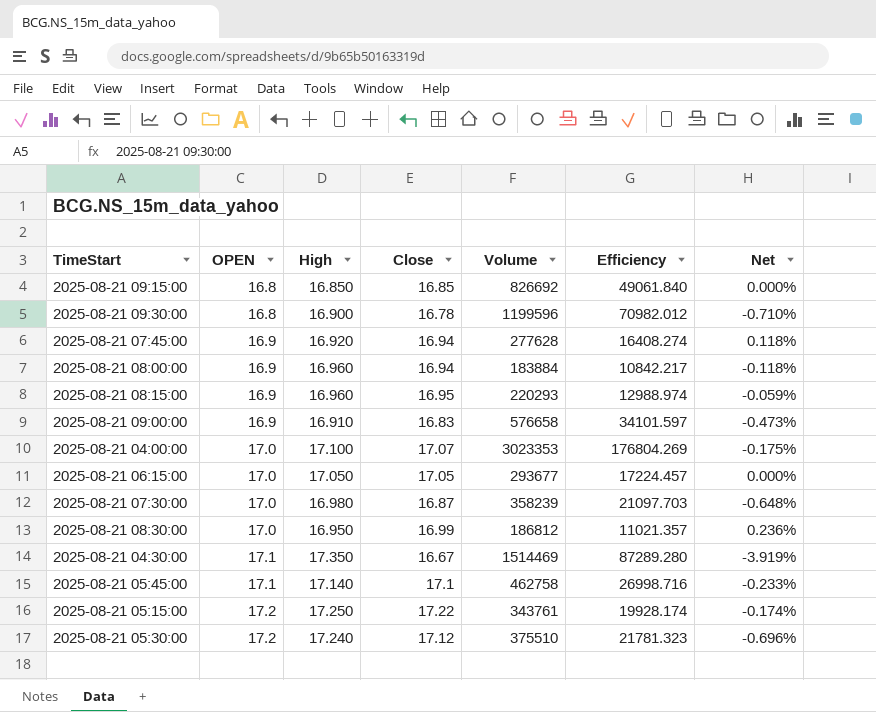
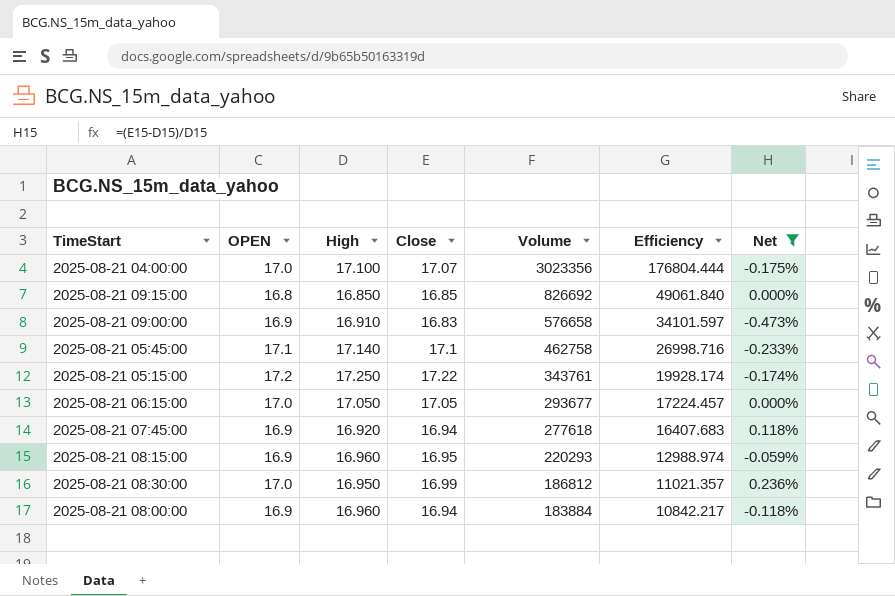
filter: none -> Net >= -0.473%
row order: OPEN ascending -> Volume descending
2025-08-21 04:00:00 | Volume: 3023353 -> 3023356
2025-08-21 04:00:00 | Efficiency: 176804.269 -> 176804.444
2025-08-21 07:45:00 | Volume: 277628 -> 277618
2025-08-21 07:45:00 | Efficiency: 16408.274 -> 16407.683

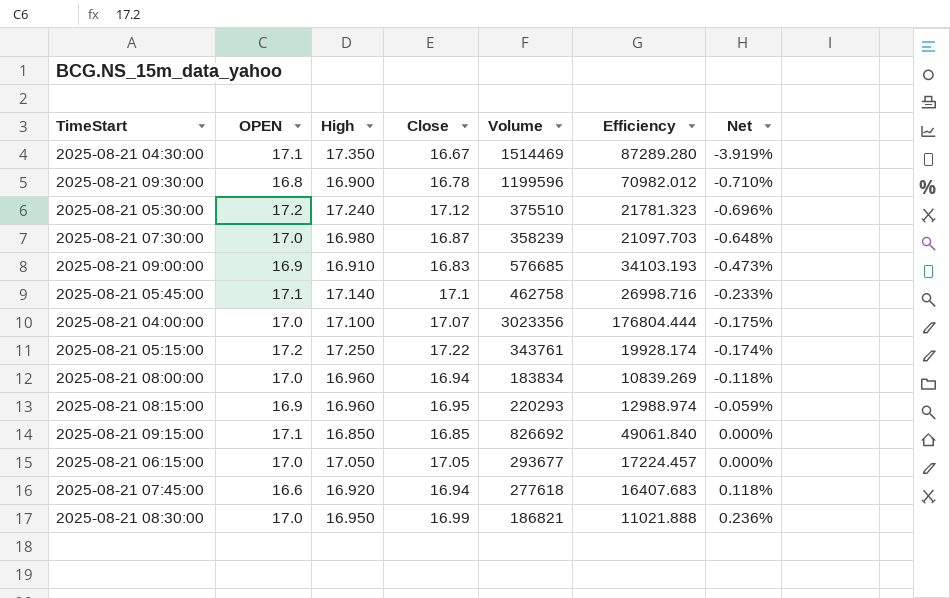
filter: Net >= -0.473% -> none
row order: Volume descending -> Net ascending
2025-08-21 09:00:00 | Volume: 576658 -> 576685
2025-08-21 09:00:00 | Efficiency: 34101.597 -> 34103.193
2025-08-21 08:00:00 | OPEN: 16.9 -> 17.0
2025-08-21 08:00:00 | Volume: 183884 -> 183834
2025-08-21 08:00:00 | Efficiency: 10842.217 -> 10839.269
2025-08-21 09:15:00 | OPEN: 16.8 -> 17.1
2025-08-21 07:45:00 | OPEN: 16.9 -> 16.6
2025-08-21 08:30:00 | Volume: 186812 -> 186821
2025-08-21 08:30:00 | Efficiency: 11021.357 -> 11021.888

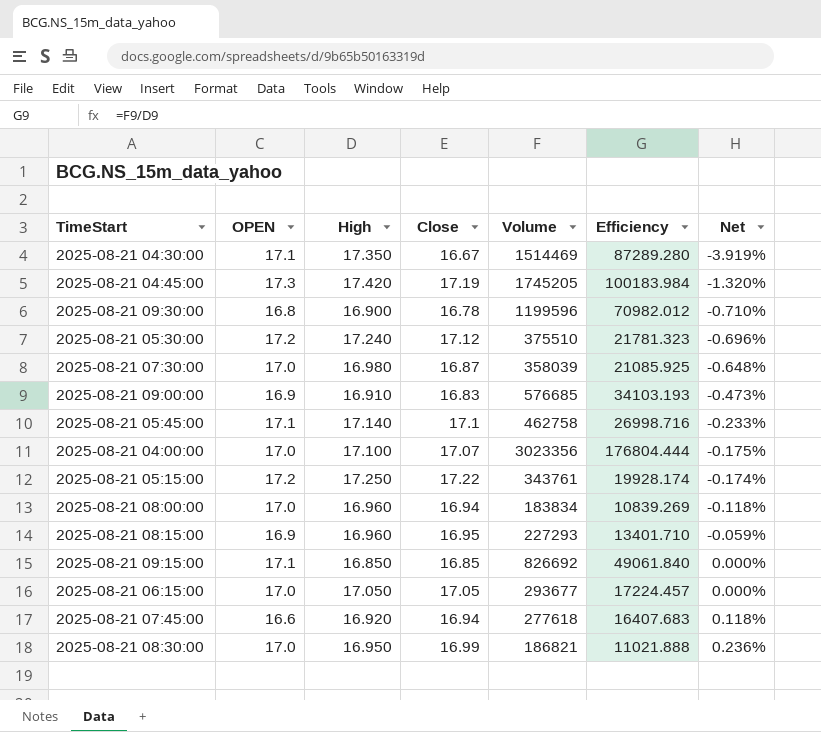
row 2025-08-21 04:45:00: none -> 17.3 | 17.420 | 17.19 | 1745205 | 100183.984 | -1.320%
2025-08-21 07:30:00 | Volume: 358239 -> 358039
2025-08-21 07:30:00 | Efficiency: 21097.703 -> 21085.925
2025-08-21 08:15:00 | Volume: 220293 -> 227293
2025-08-21 08:15:00 | Efficiency: 12988.974 -> 13401.710

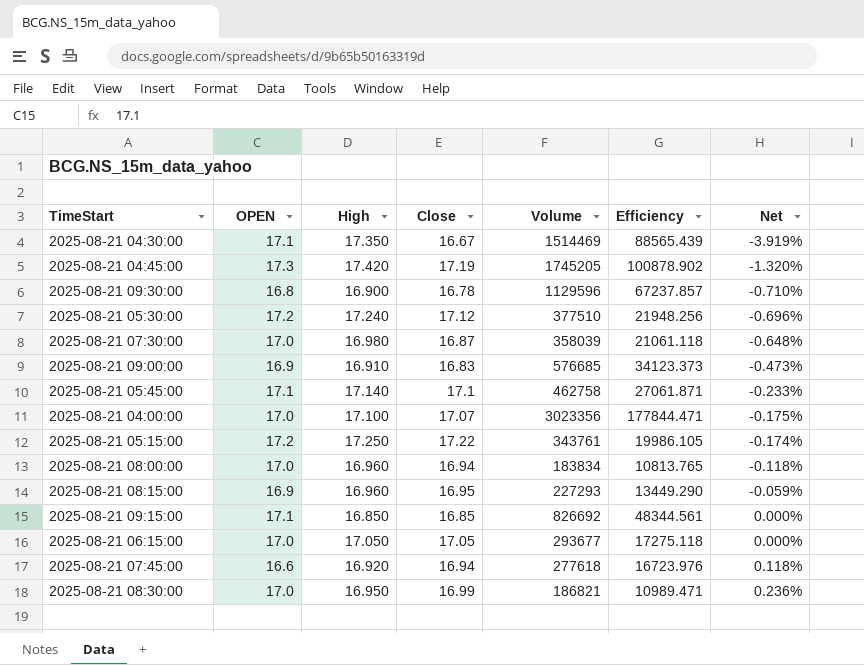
column Efficiency | formula: [Volume] / [High] -> [Volume] / [OPEN]
2025-08-21 09:30:00 | Volume: 1199596 -> 1129596
2025-08-21 05:30:00 | Volume: 375510 -> 377510

